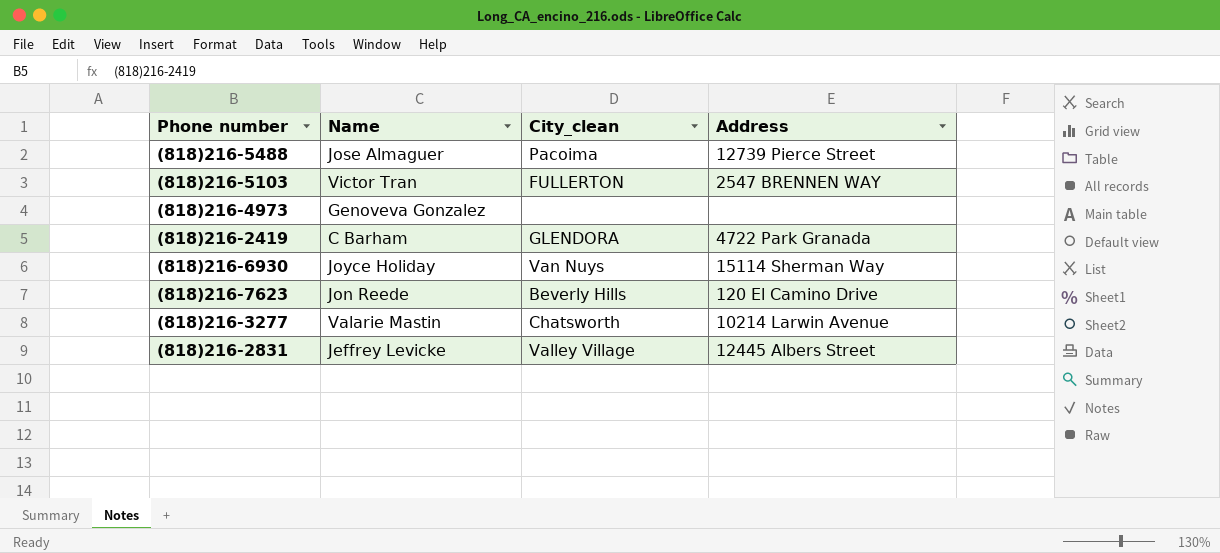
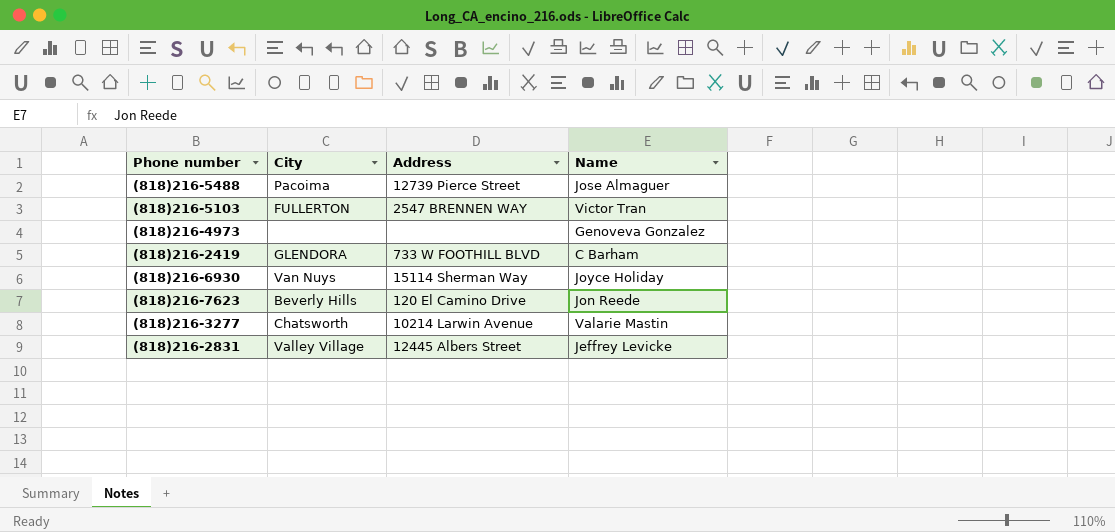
column name: City_clean -> City
column Name | position: 2 -> 4
(818)216-2419 | Address: 4722 Park Granada -> 733 W FOOTHILL BLVD

